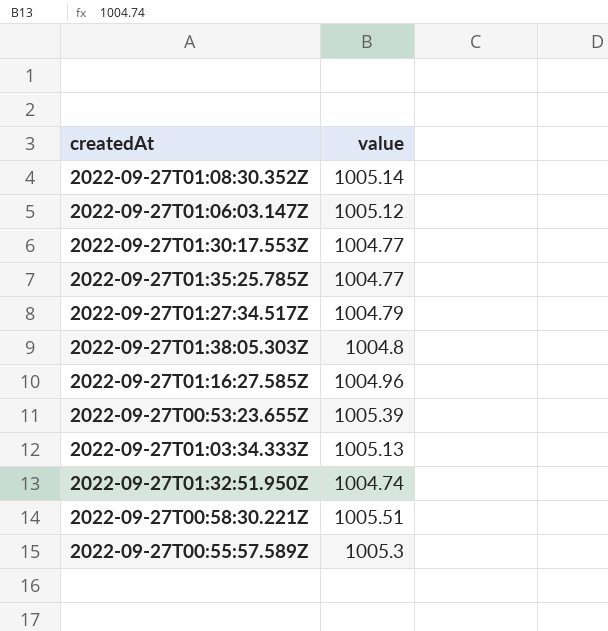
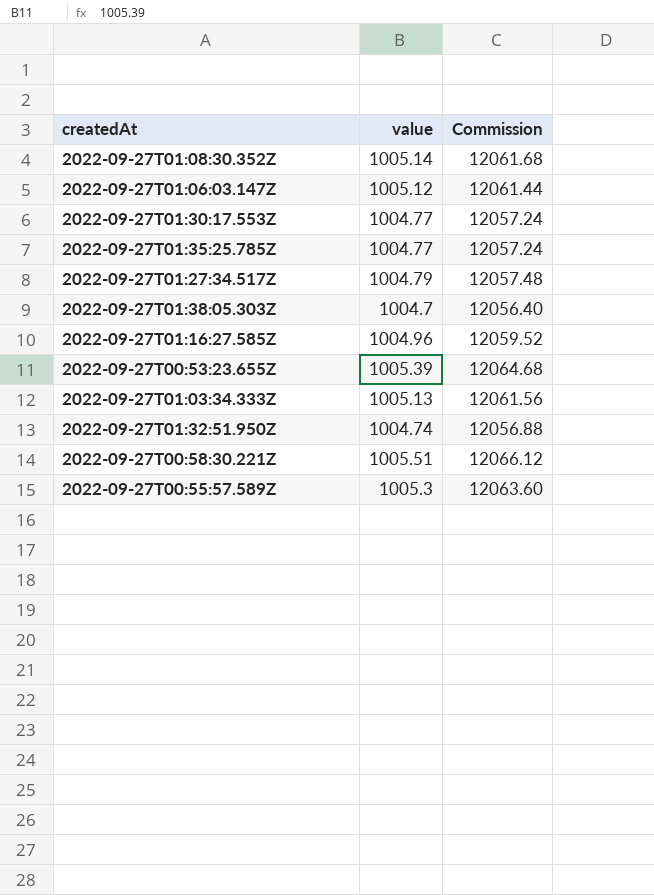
column Commission | formula: none -> [value] * 12
2022-09-27T01:38:05.303Z | value: 1004.8 -> 1004.7

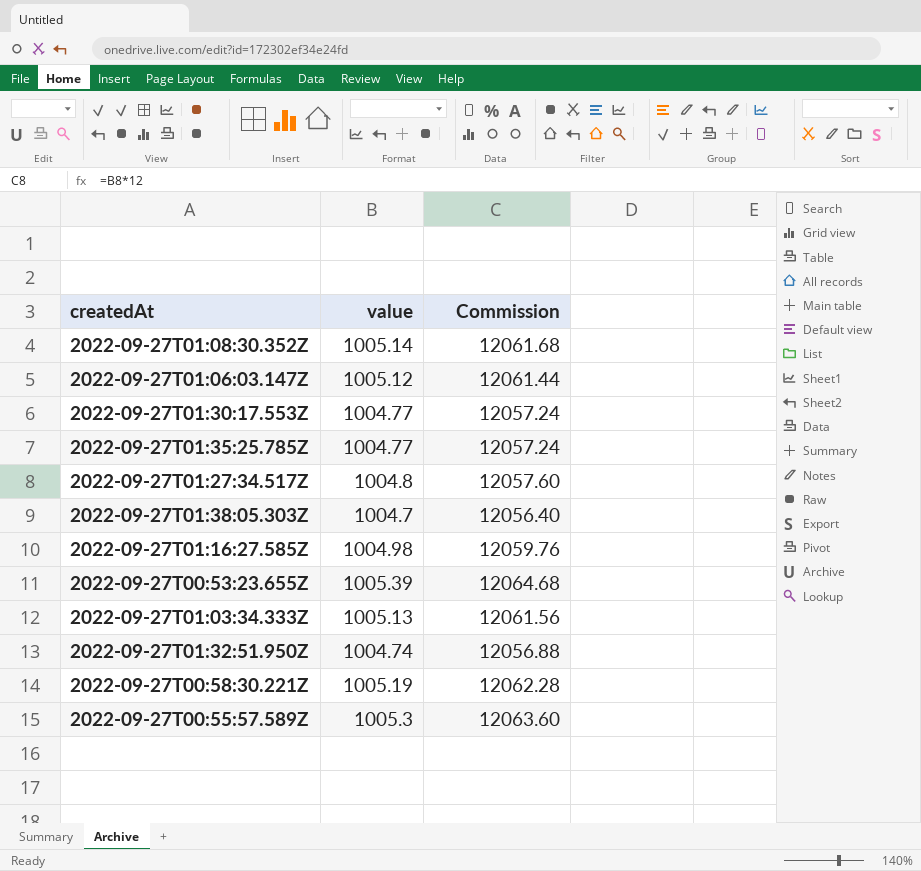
2022-09-27T01:27:34.517Z | value: 1004.79 -> 1004.8
2022-09-27T01:27:34.517Z | Commission: 12057.48 -> 12057.60
2022-09-27T01:16:27.585Z | value: 1004.96 -> 1004.98
2022-09-27T01:16:27.585Z | Commission: 12059.52 -> 12059.76
2022-09-27T00:58:30.221Z | value: 1005.51 -> 1005.19
2022-09-27T00:58:30.221Z | Commission: 12066.12 -> 12062.28

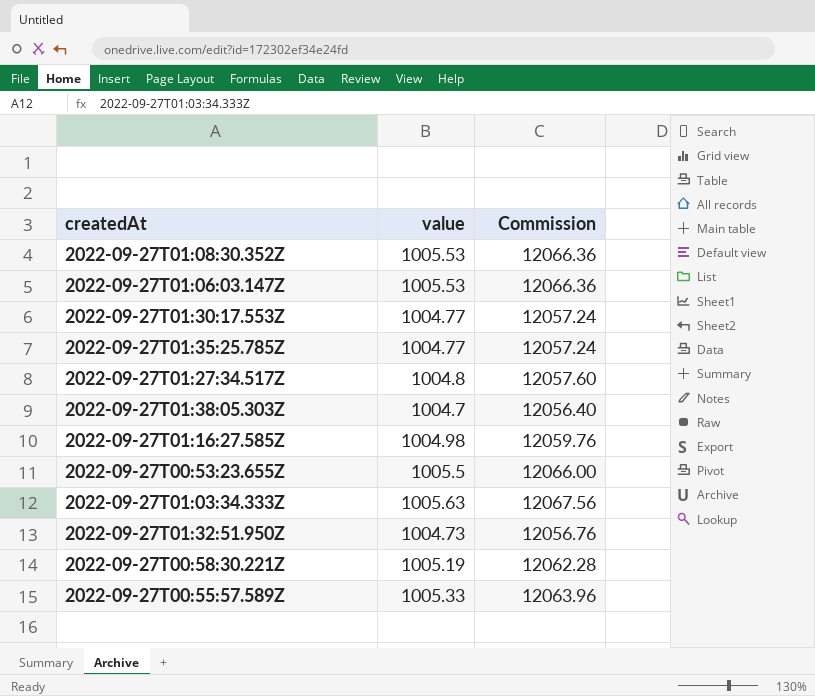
2022-09-27T01:08:30.352Z | value: 1005.14 -> 1005.53
2022-09-27T01:08:30.352Z | Commission: 12061.68 -> 12066.36
2022-09-27T01:06:03.147Z | value: 1005.12 -> 1005.53
2022-09-27T01:06:03.147Z | Commission: 12061.44 -> 12066.36
2022-09-27T00:53:23.655Z | value: 1005.39 -> 1005.5
2022-09-27T00:53:23.655Z | Commission: 12064.68 -> 12066.00
2022-09-27T01:03:34.333Z | value: 1005.13 -> 1005.63
2022-09-27T01:03:34.333Z | Commission: 12061.56 -> 12067.56
2022-09-27T01:32:51.950Z | value: 1004.74 -> 1004.73
2022-09-27T01:32:51.950Z | Commission: 12056.88 -> 12056.76
2022-09-27T00:55:57.589Z | value: 1005.3 -> 1005.33
2022-09-27T00:55:57.589Z | Commission: 12063.60 -> 12063.96

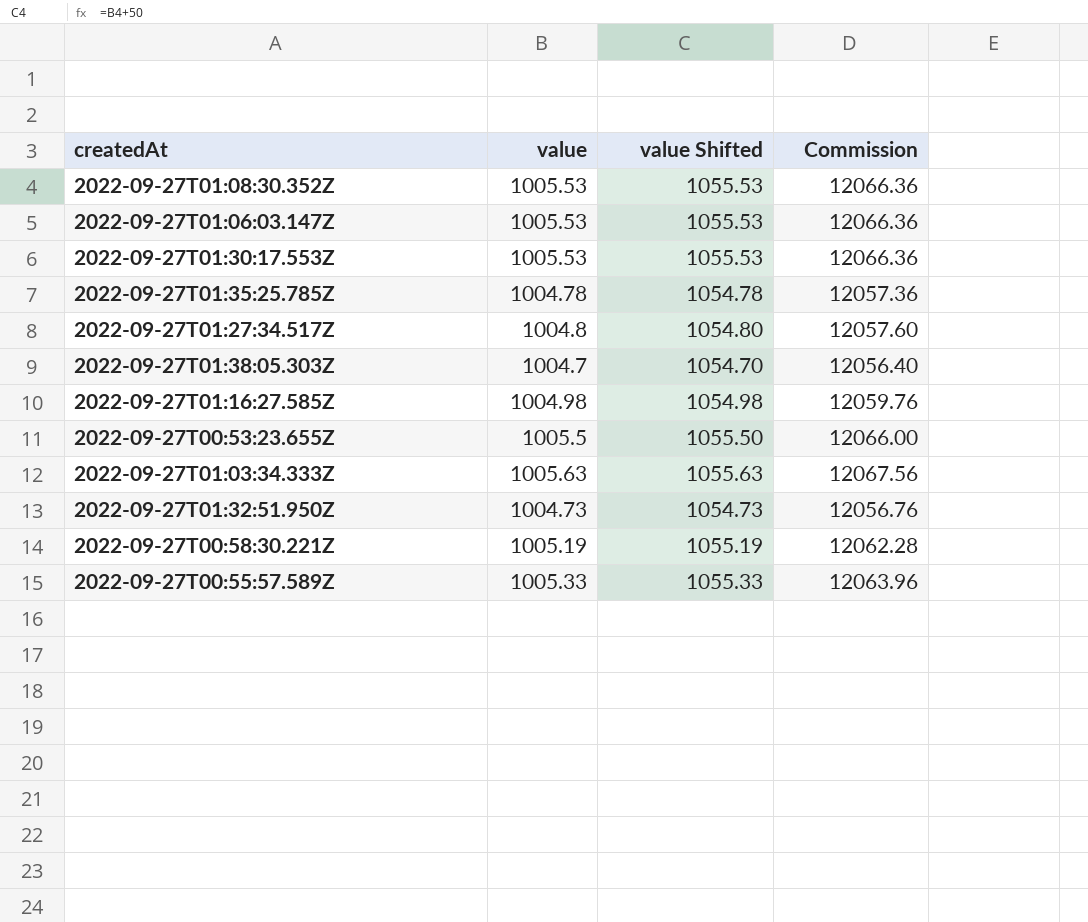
column value Shifted | formula: none -> [value] + 50
2022-09-27T01:30:17.553Z | value: 1004.77 -> 1005.53
2022-09-27T01:30:17.553Z | Commission: 12057.24 -> 12066.36
2022-09-27T01:35:25.785Z | value: 1004.77 -> 1004.78
2022-09-27T01:35:25.785Z | Commission: 12057.24 -> 12057.36

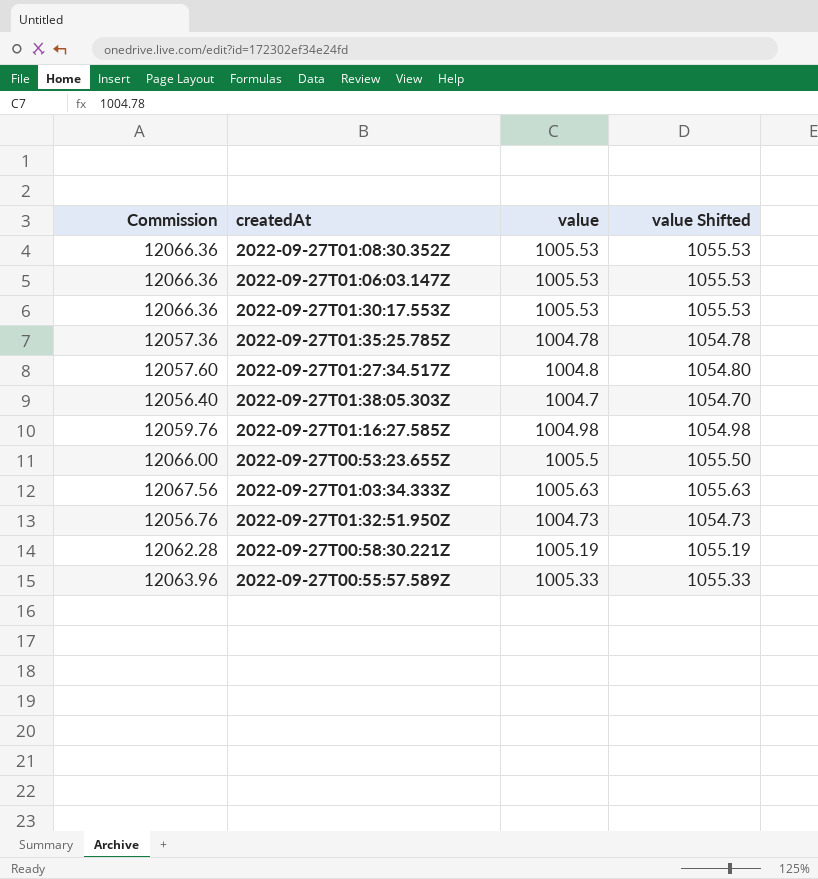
column Commission | position: 4 -> 1

